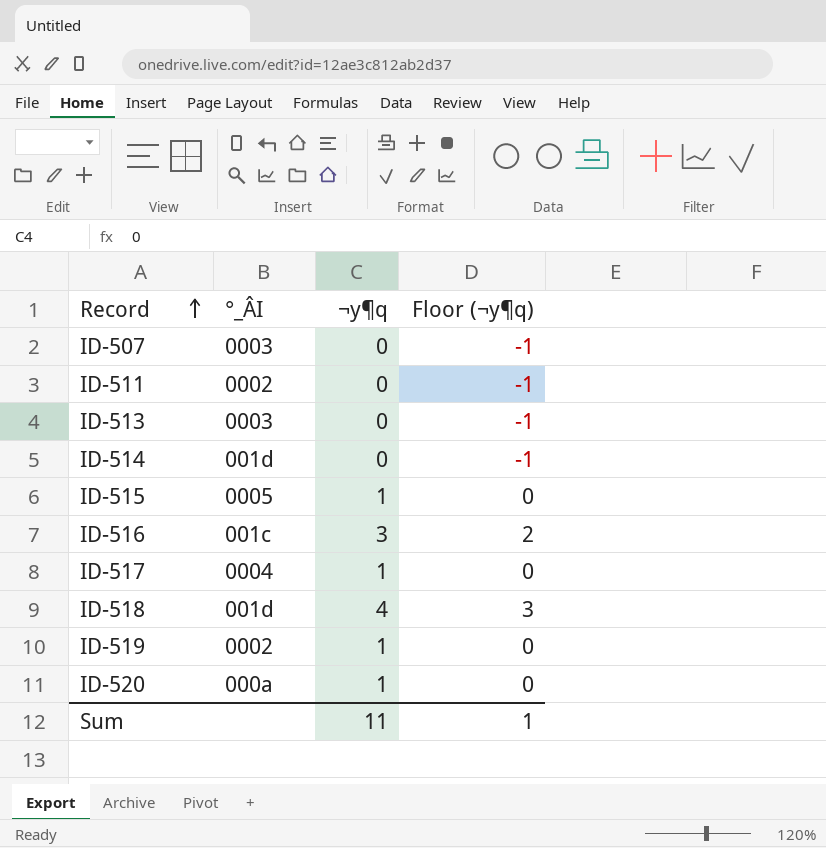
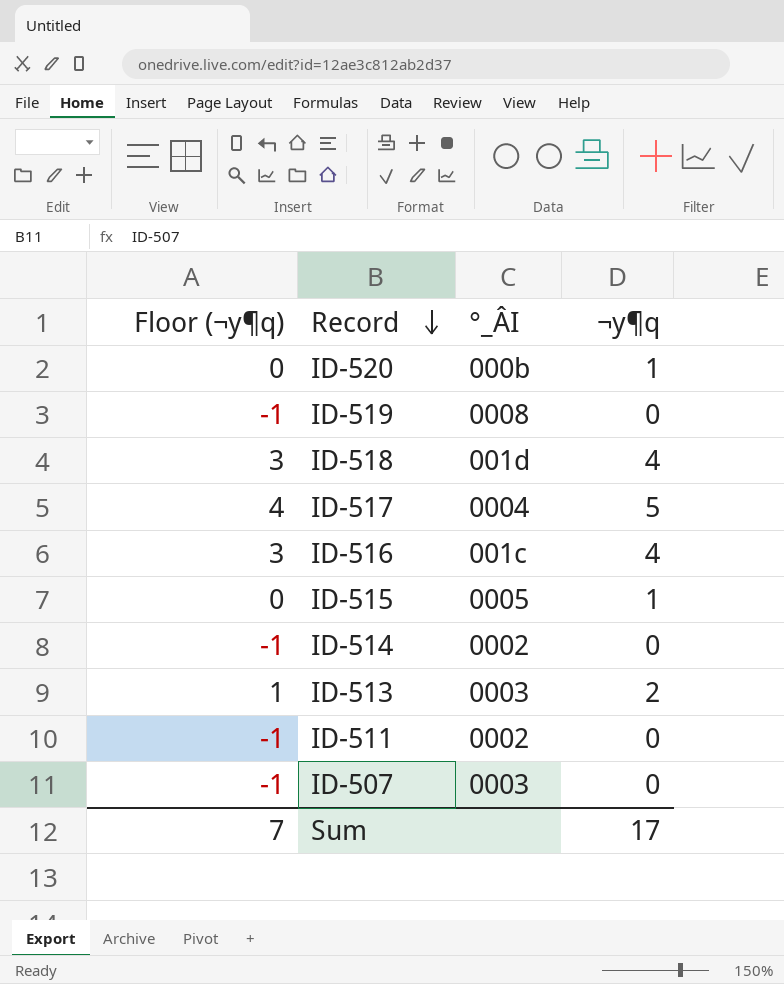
row order: Record ascending -> Record descending
column Floor (¬y¶q) | position: 4 -> 1
ID-520 | °_ÂI: 000a -> 000b
ID-519 | Floor (¬y¶q): 0 -> -1
ID-519 | °_ÂI: 0002 -> 0008
ID-519 | ¬y¶q: 1 -> 0
ID-517 | Floor (¬y¶q): 0 -> 4
ID-517 | ¬y¶q: 1 -> 5
ID-516 | Floor (¬y¶q): 2 -> 3
ID-516 | ¬y¶q: 3 -> 4
ID-514 | °_ÂI: 001d -> 0002
ID-513 | Floor (¬y¶q): -1 -> 1
ID-513 | ¬y¶q: 0 -> 2
Sum | Floor (¬y¶q): 1 -> 7
Sum | ¬y¶q: 11 -> 17

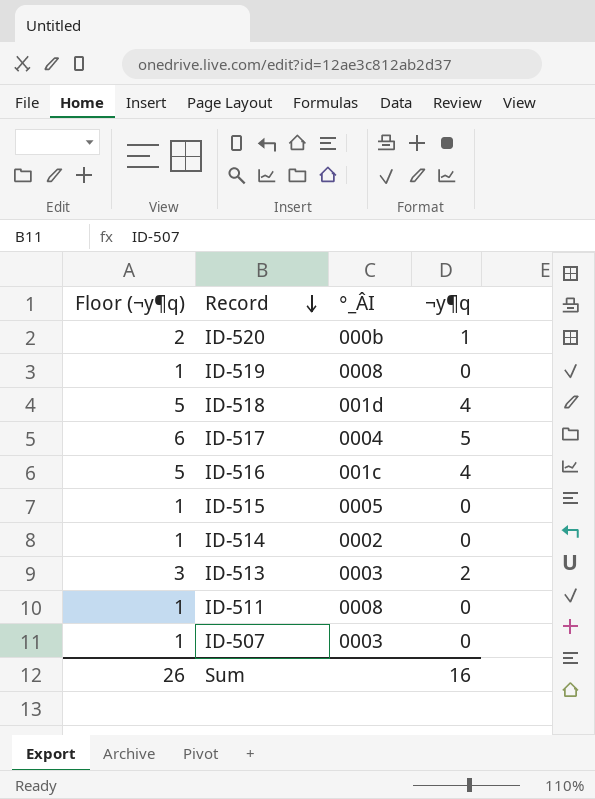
column Floor (¬y¶q) | formula: [¬y¶q] - 1 -> [¬y¶q] + 1
ID-515 | ¬y¶q: 1 -> 0
ID-511 | °_ÂI: 0002 -> 0008
Sum | Floor (¬y¶q): 7 -> 26
Sum | ¬y¶q: 17 -> 16

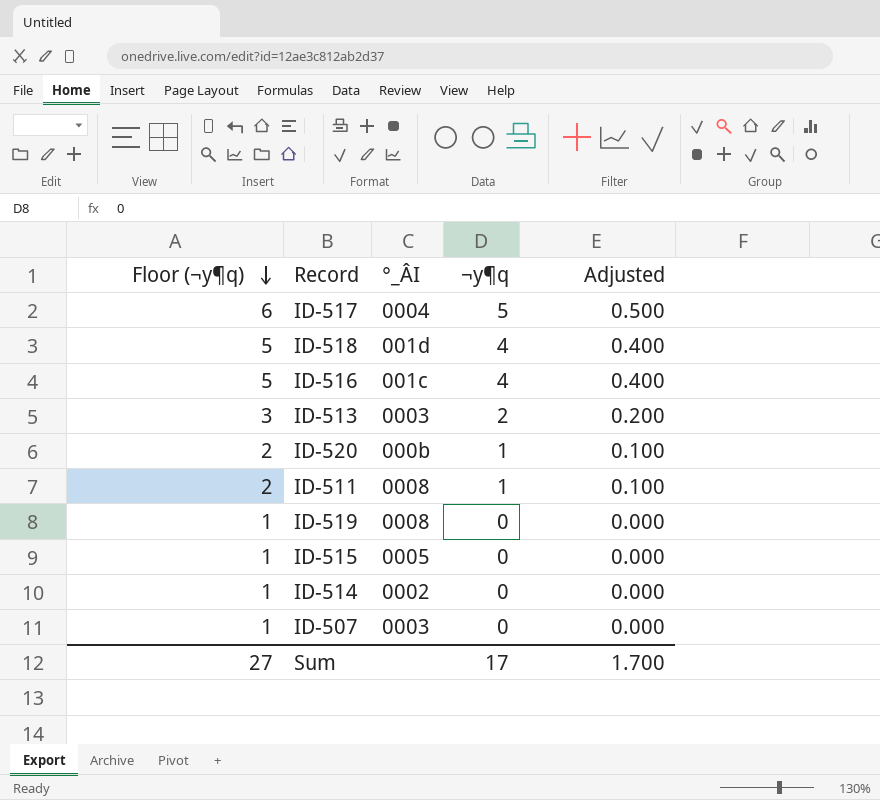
row order: Record descending -> Floor (¬y¶q) descending
column Adjusted | formula: none -> [¬y¶q] * 0.1
ID-511 | Floor (¬y¶q): 1 -> 2
ID-511 | ¬y¶q: 0 -> 1
Sum | Floor (¬y¶q): 26 -> 27
Sum | ¬y¶q: 16 -> 17

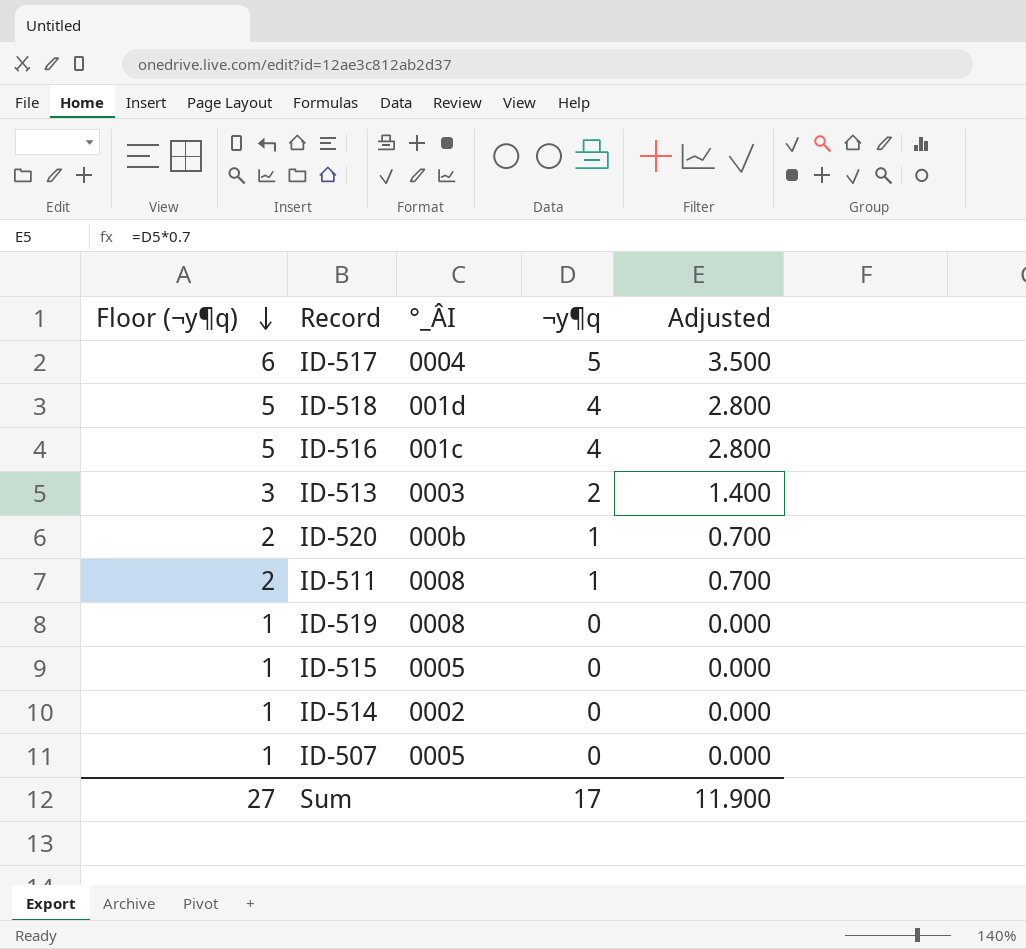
column Adjusted | formula: [¬y¶q] * 0.1 -> [¬y¶q] * 0.7
ID-507 | °_ÂI: 0003 -> 0005
Sum | Adjusted: 1.700 -> 11.900

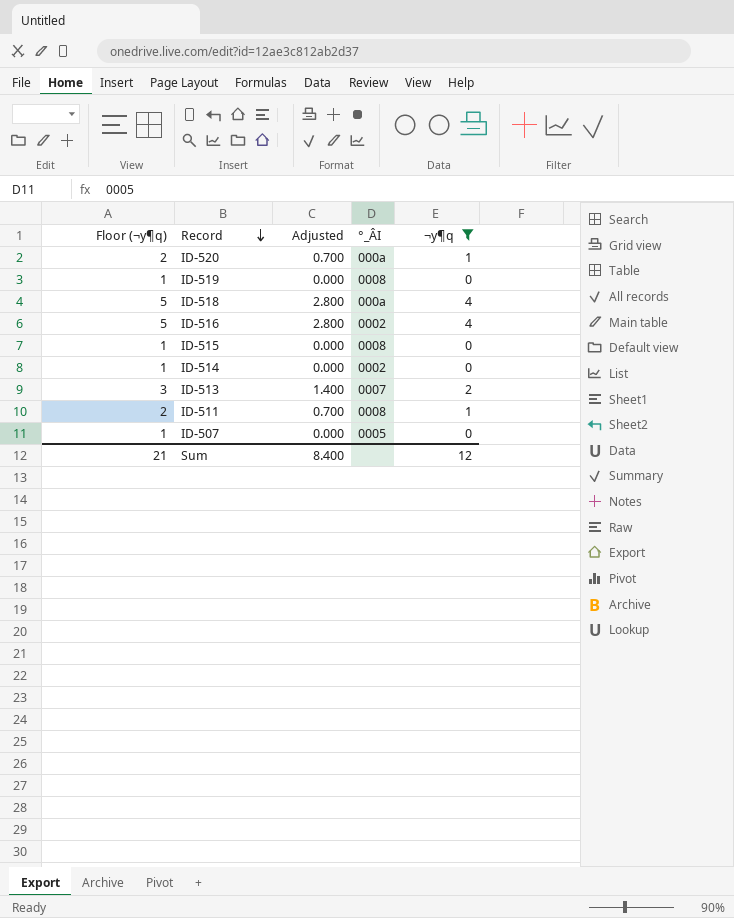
filter: none -> ¬y¶q != 5
row order: Floor (¬y¶q) descending -> Record descending
column Adjusted | position: 5 -> 3
ID-520 | °_ÂI: 000b -> 000a
ID-518 | °_ÂI: 001d -> 000a
ID-516 | °_ÂI: 001c -> 0002
ID-515 | °_ÂI: 0005 -> 0008
ID-513 | °_ÂI: 0003 -> 0007
Sum | Floor (¬y¶q): 27 -> 21
Sum | Adjusted: 11.900 -> 8.400
Sum | ¬y¶q: 17 -> 12

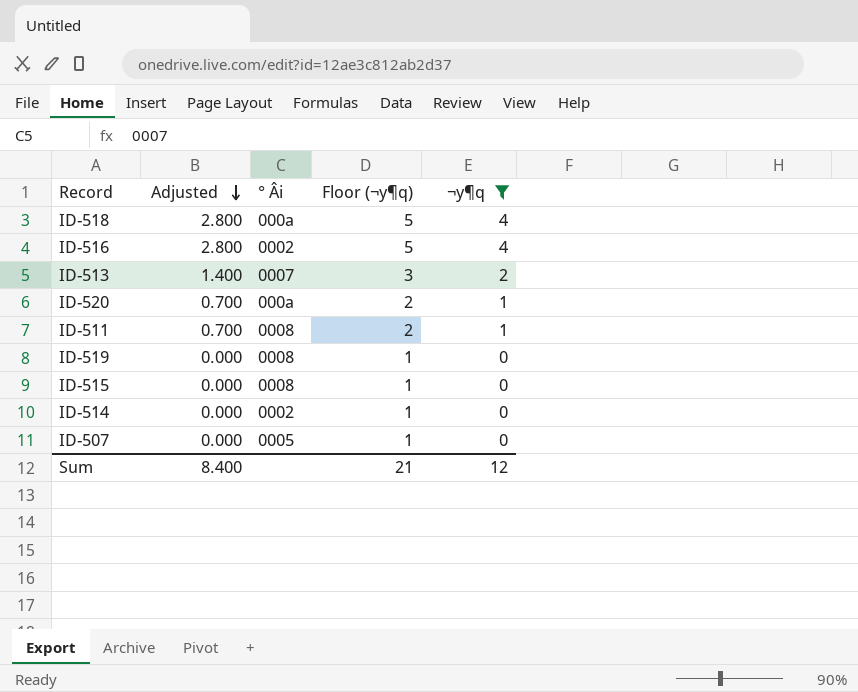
row order: Record descending -> Adjusted descending
column name: °_ÂI -> ° Âi
column Floor (¬y¶q) | position: 1 -> 4

